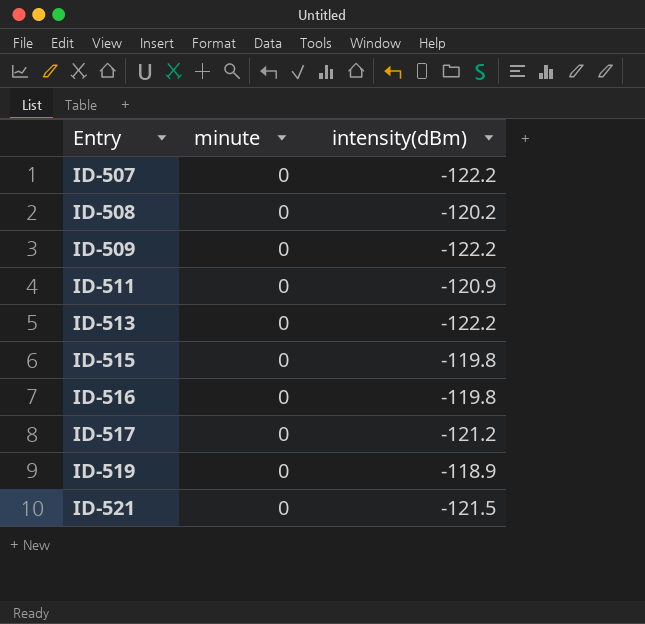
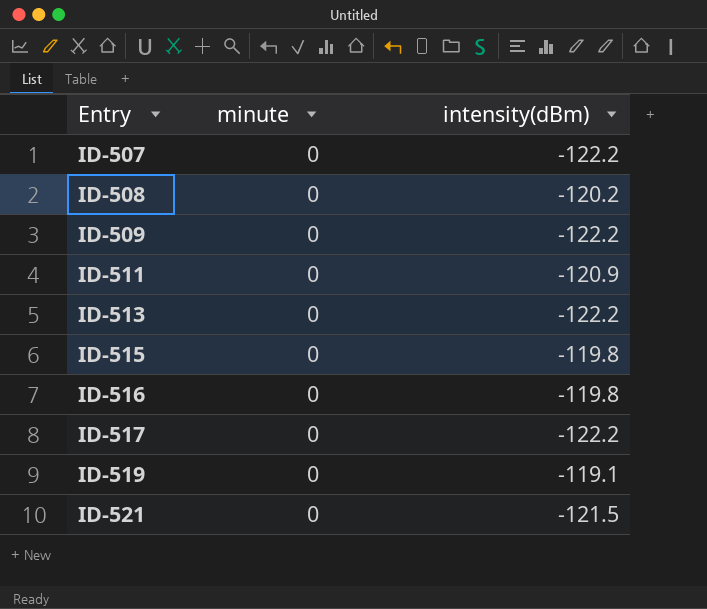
ID-517 | intensity(dBm): -121.2 -> -122.2
ID-519 | intensity(dBm): -118.9 -> -119.1

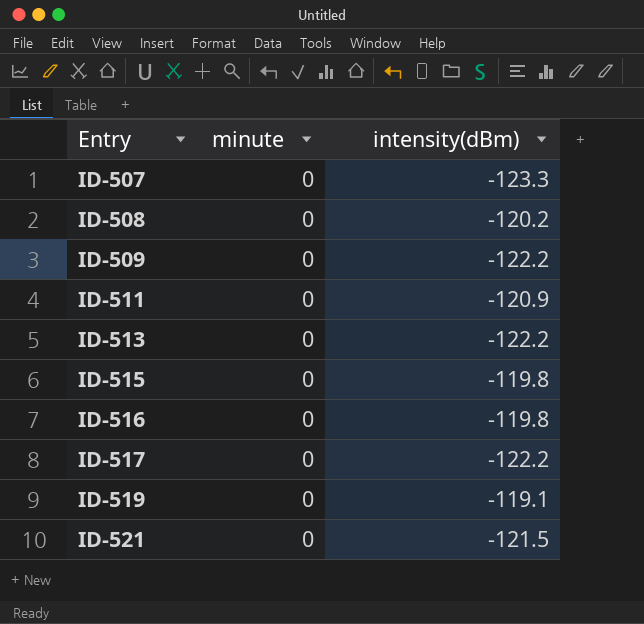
ID-507 | intensity(dBm): -122.2 -> -123.3

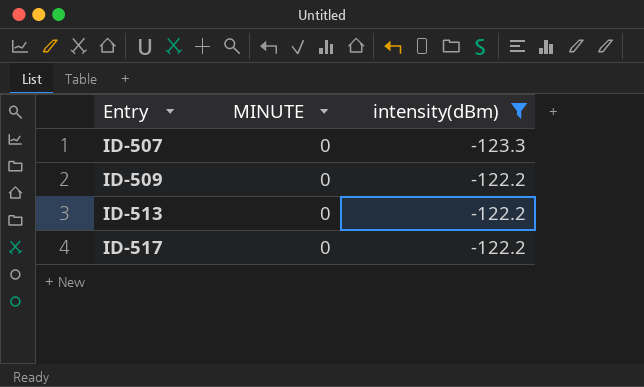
filter: none -> intensity(dBm) <= -122.2
column name: minute -> MINUTE

